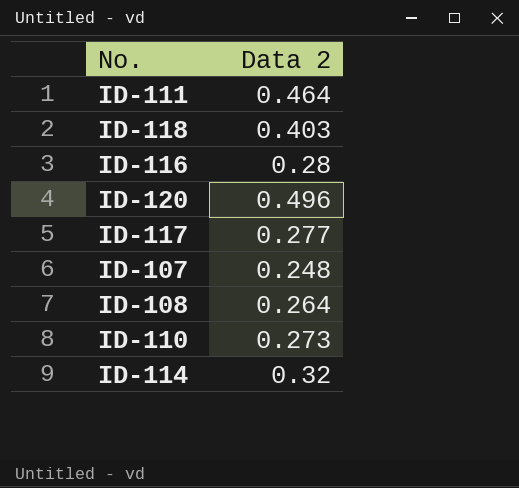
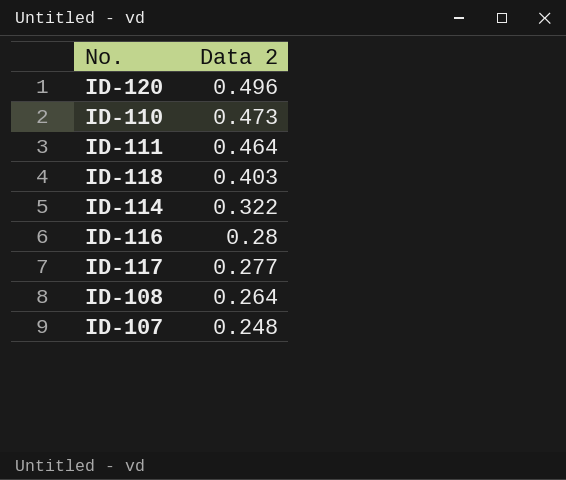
row order: none -> Data 2 descending
ID-110 | Data 2: 0.273 -> 0.473
ID-114 | Data 2: 0.32 -> 0.322

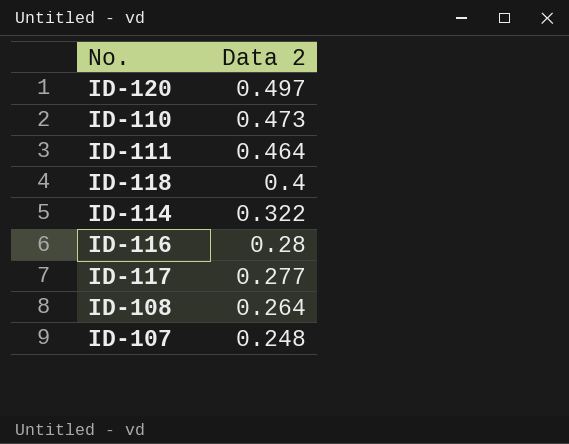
ID-120 | Data 2: 0.496 -> 0.497
ID-118 | Data 2: 0.403 -> 0.4

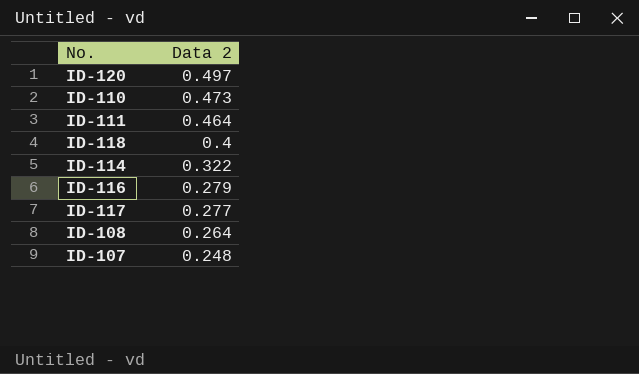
ID-116 | Data 2: 0.28 -> 0.279

